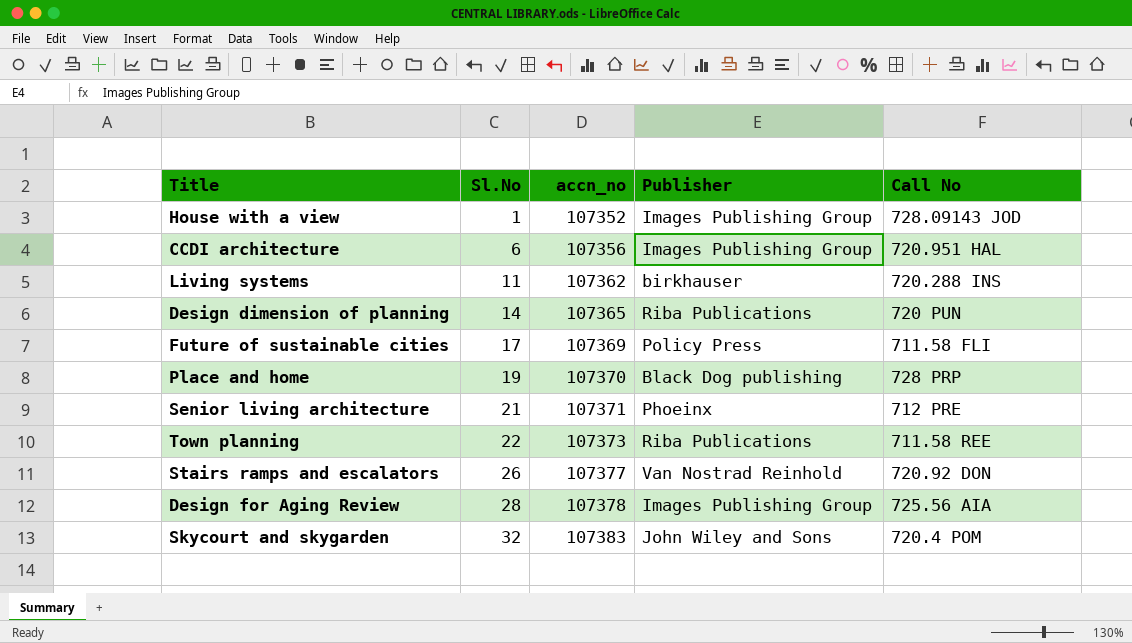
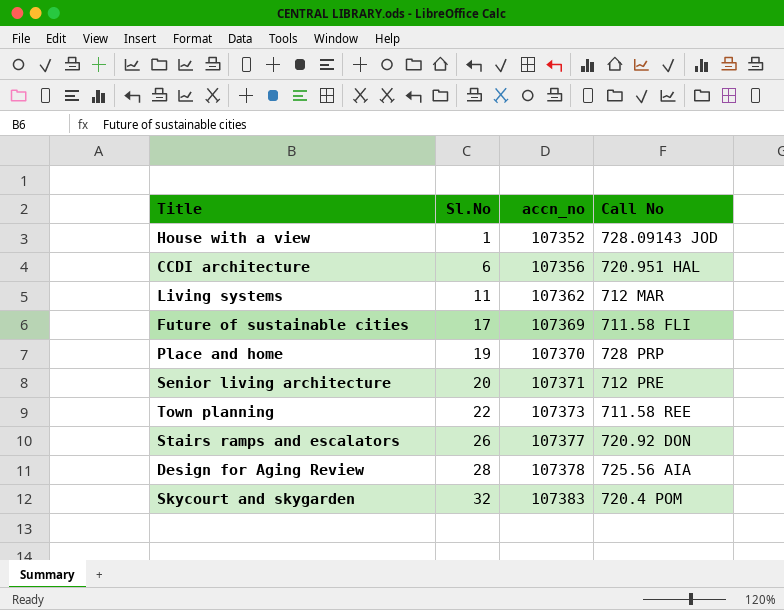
column Publisher | position: 4 -> none
row Design dimension of planning: 14 | 107365 | Riba Publications | 720 PUN -> none
Living systems | Call No: 720.288 INS -> 712 MAR
Senior living architecture | Sl.No: 21 -> 20

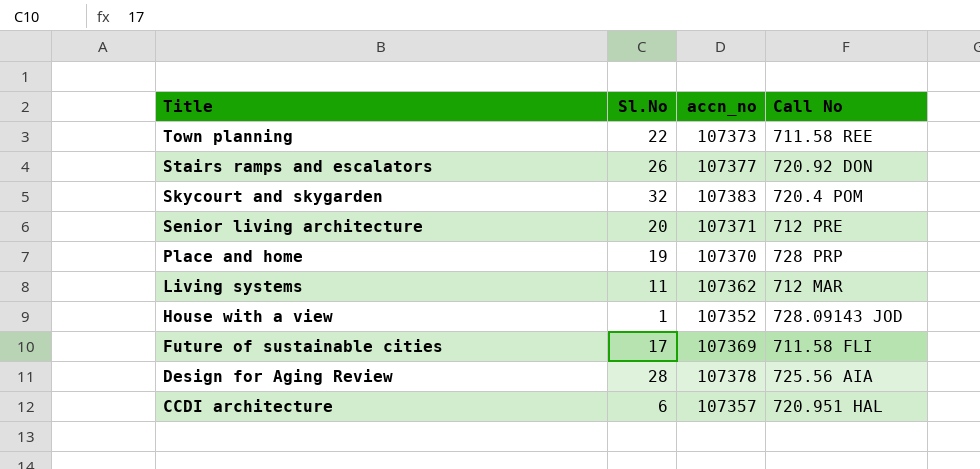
row order: Sl.No ascending -> Title descending
CCDI architecture | accn_no: 107356 -> 107357

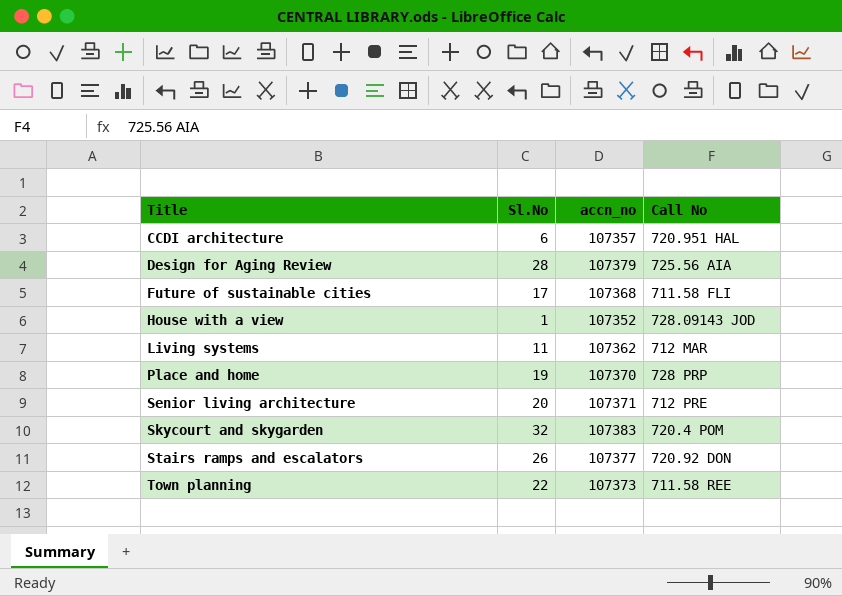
row order: Title descending -> Title ascending
Design for Aging Review | accn_no: 107378 -> 107379
Future of sustainable cities | accn_no: 107369 -> 107368

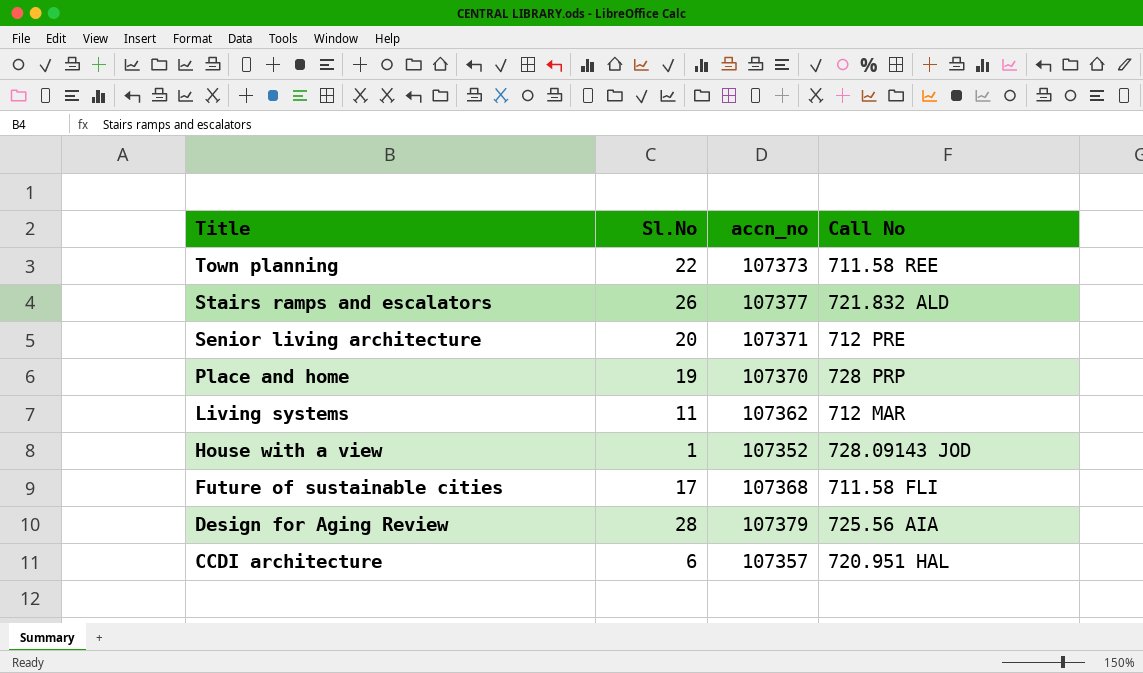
row order: Title ascending -> Title descending
row Skycourt and skygarden: 32 | 107383 | 720.4 POM -> none
Stairs ramps and escalators | Call No: 720.92 DON -> 721.832 ALD

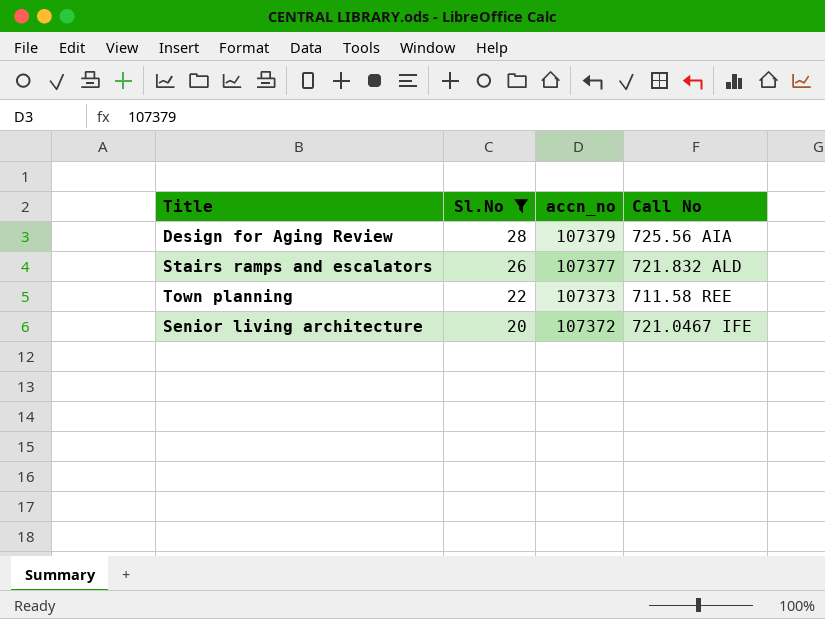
filter: none -> Sl.No >= 20
row order: Title descending -> Sl.No descending
Senior living architecture | accn_no: 107371 -> 107372
Senior living architecture | Call No: 712 PRE -> 721.0467 IFE

